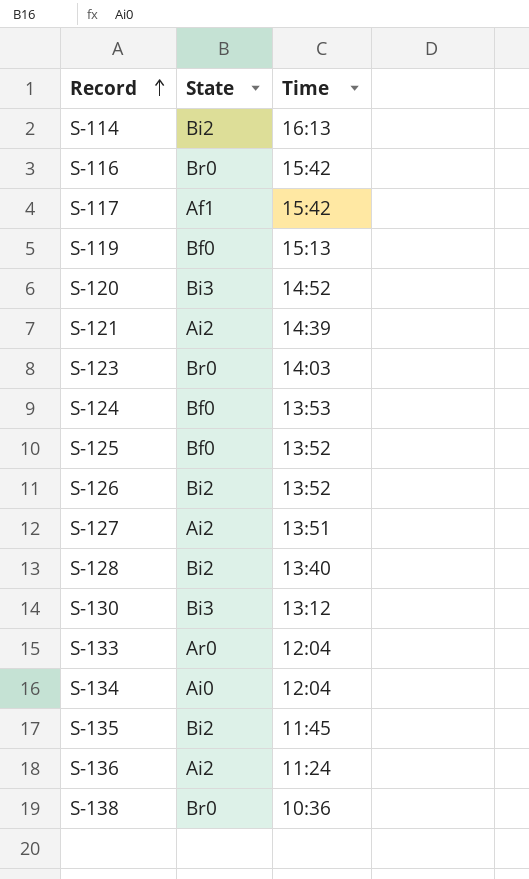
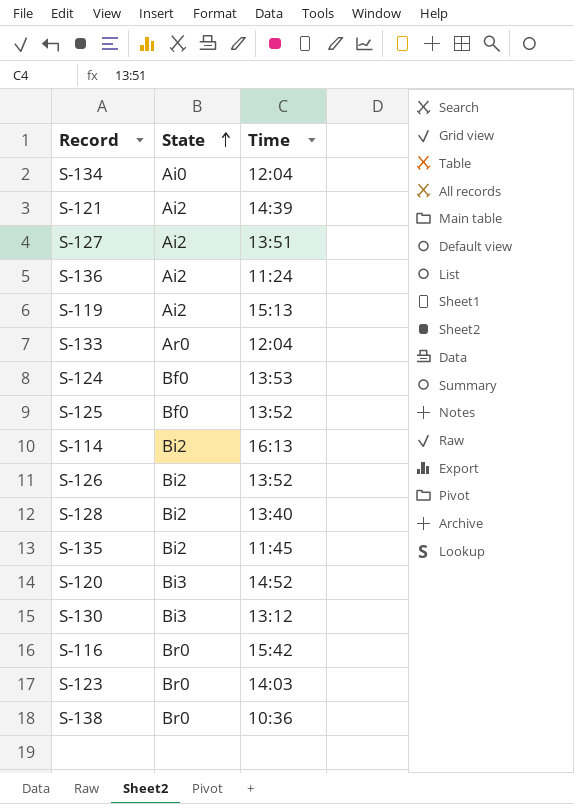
row order: Record ascending -> State ascending
row S-117: Af1 | 15:42 -> none
S-119 | State: Bf0 -> Ai2

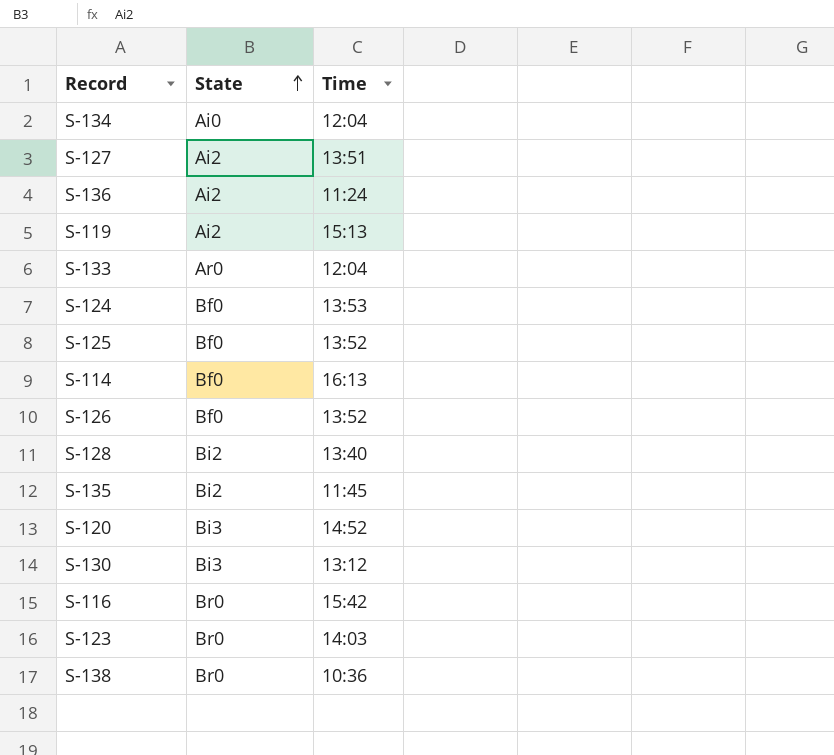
row S-121: Ai2 | 14:39 -> none
S-114 | State: Bi2 -> Bf0
S-126 | State: Bi2 -> Bf0

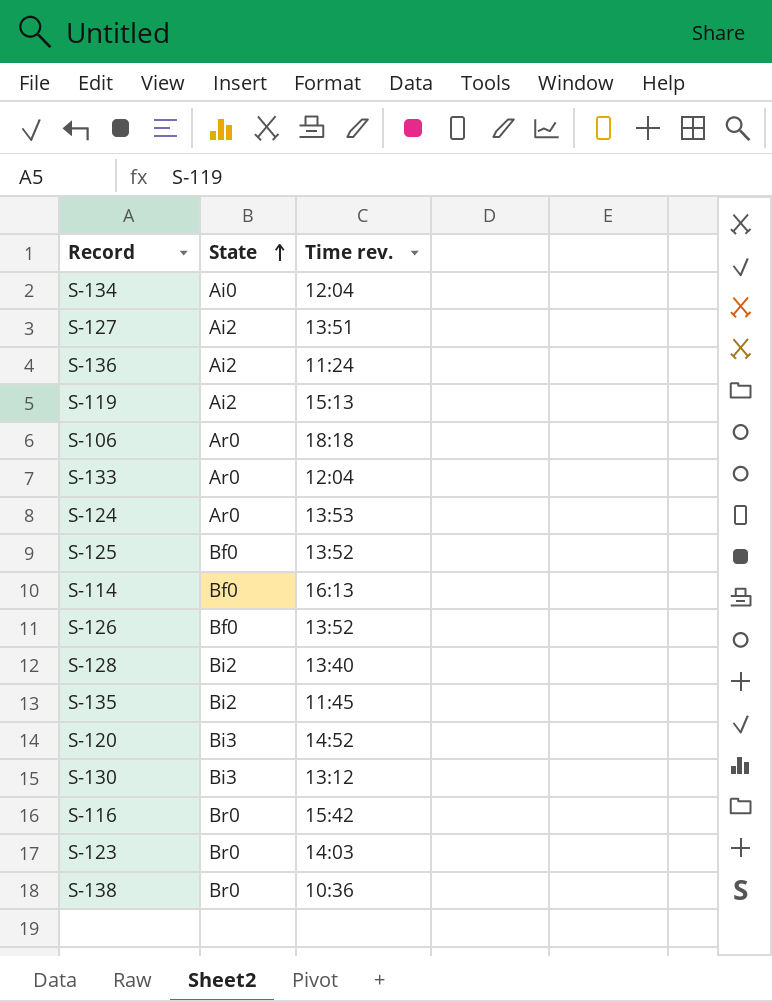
column name: Time -> Time rev.
row S-106: none -> Ar0 | 18:18
S-124 | State: Bf0 -> Ar0

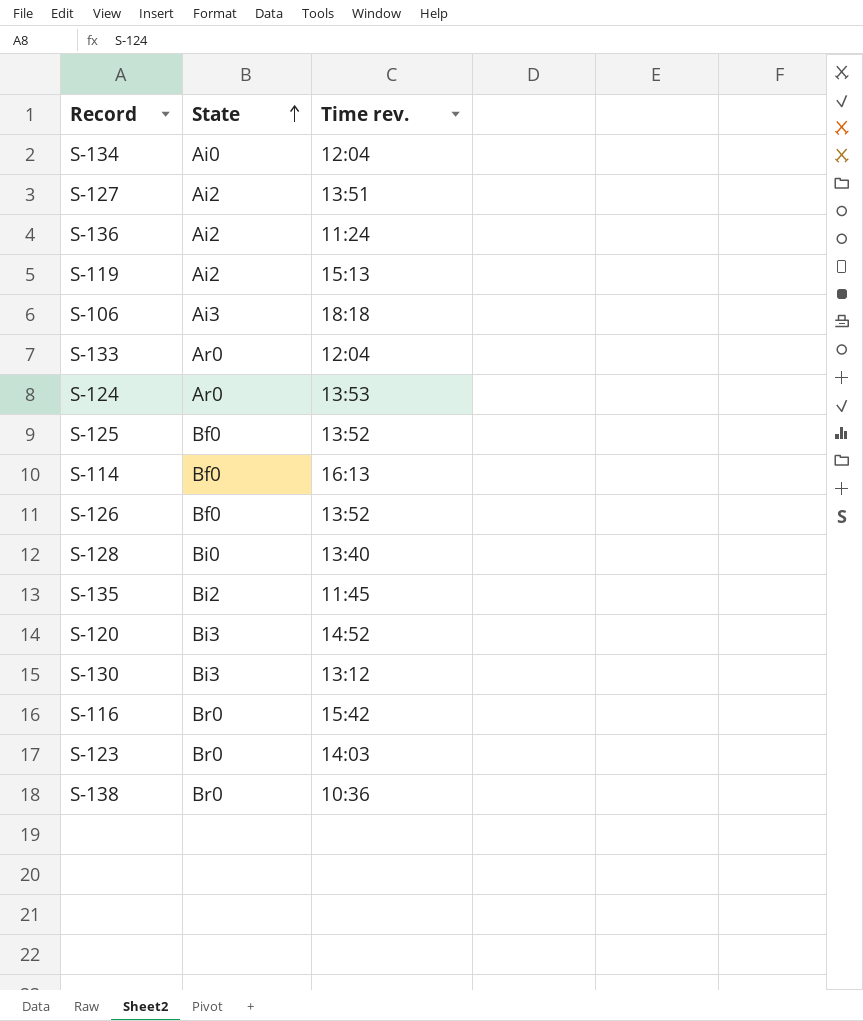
S-106 | State: Ar0 -> Ai3
S-128 | State: Bi2 -> Bi0

